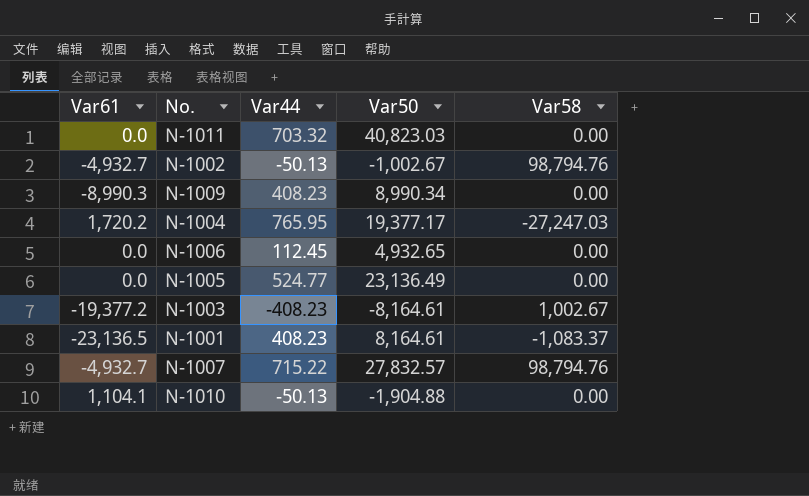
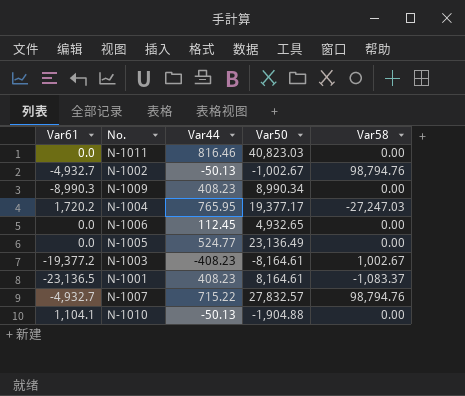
N-1011 | Var44: 703.32 -> 816.46

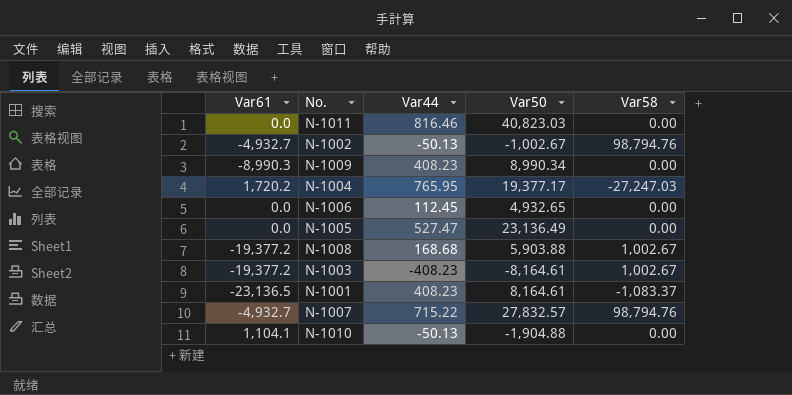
N-1005 | Var44: 524.77 -> 527.47
row N-1008: none -> -19,377.2 | 168.68 | 5,903.88 | 1,002.67

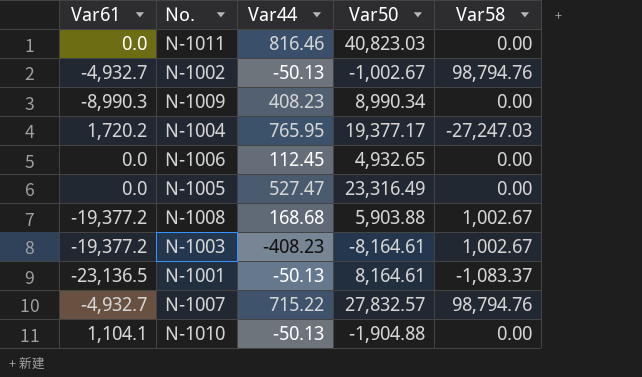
N-1005 | Var50: 23,136.49 -> 23,316.49
N-1001 | Var44: 408.23 -> -50.13

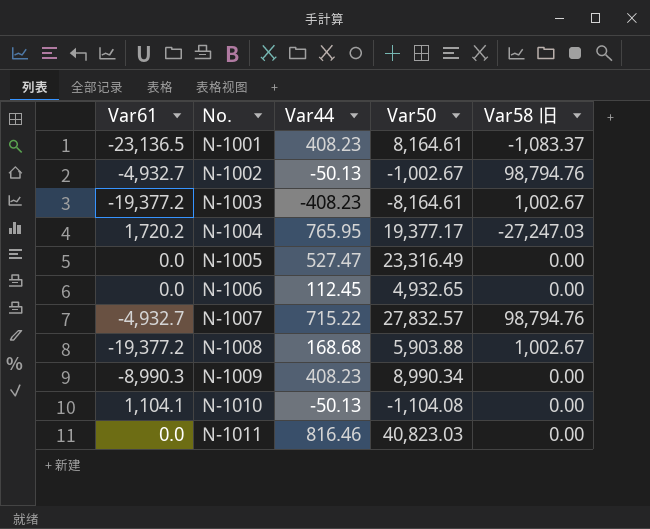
row order: none -> No. ascending
column name: Var58 -> Var58 旧
N-1001 | Var44: -50.13 -> 408.23
N-1010 | Var50: -1,904.88 -> -1,104.08

